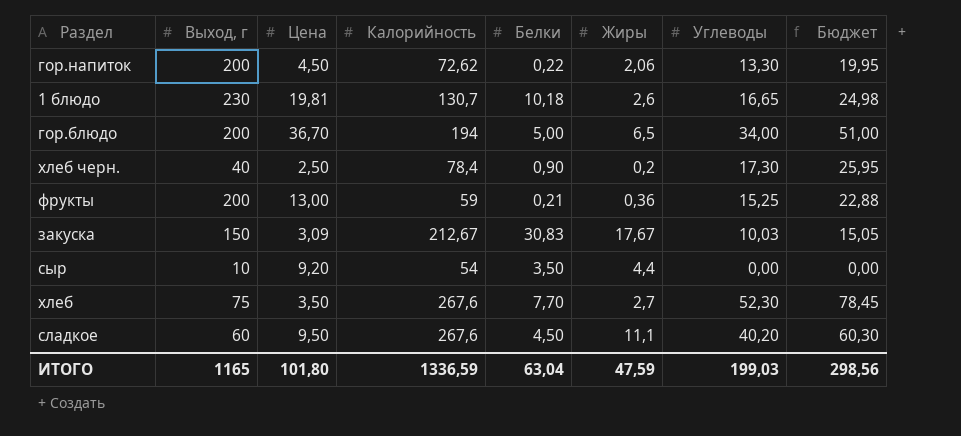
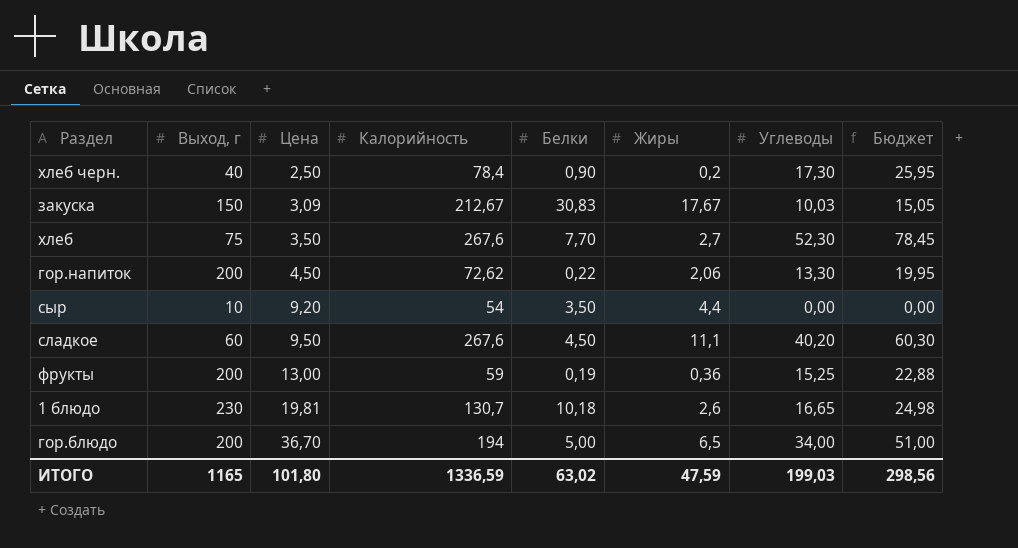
row order: none -> Цена ascending
фрукты | Белки: 0,21 -> 0,19
ИТОГО | Белки: 63,04 -> 63,02

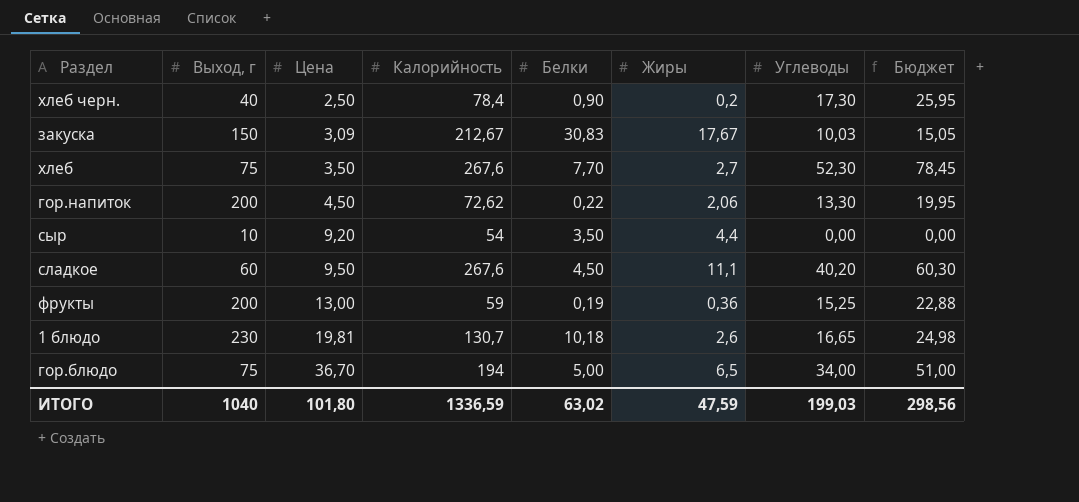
гор.блюдо | Выход, г: 200 -> 75
ИТОГО | Выход, г: 1165 -> 1040

